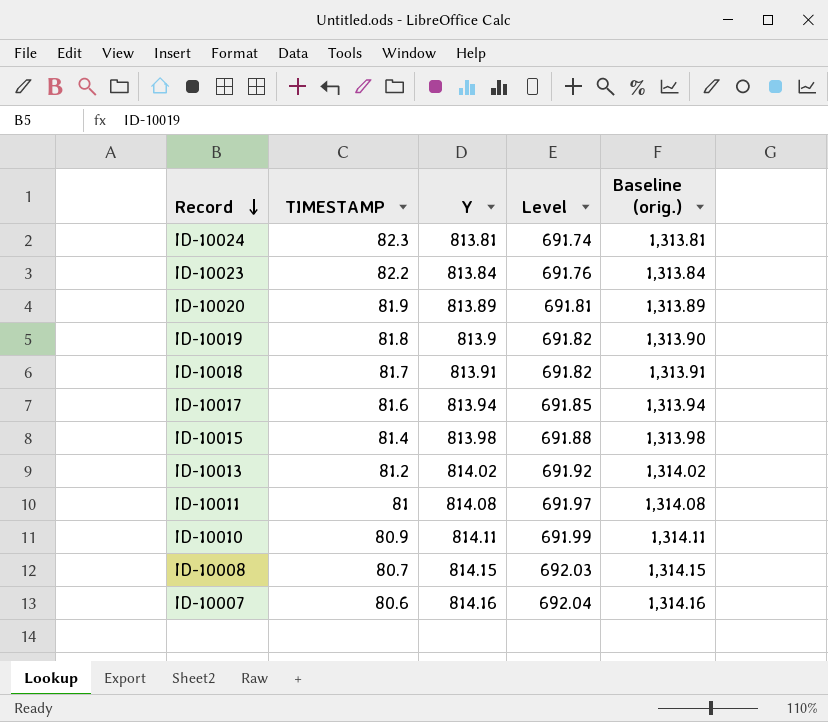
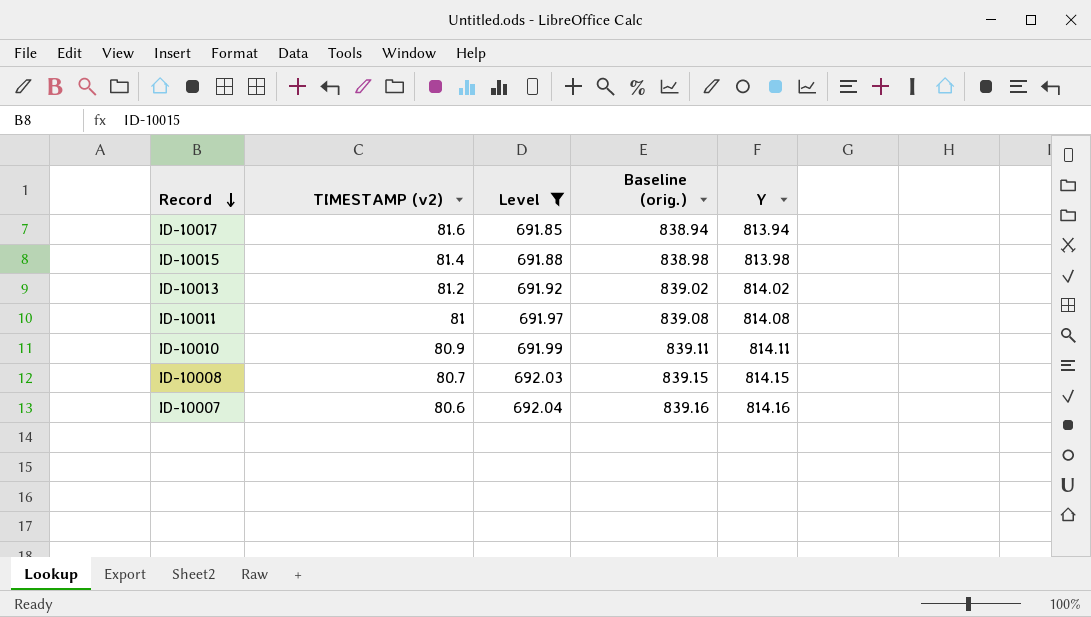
filter: none -> Level >= 691.85
column name: TIMESTAMP -> TIMESTAMP (v2)
column Baseline (orig.) | formula: [Y] + 500 -> [Y] + 25
column Y | position: 3 -> 5

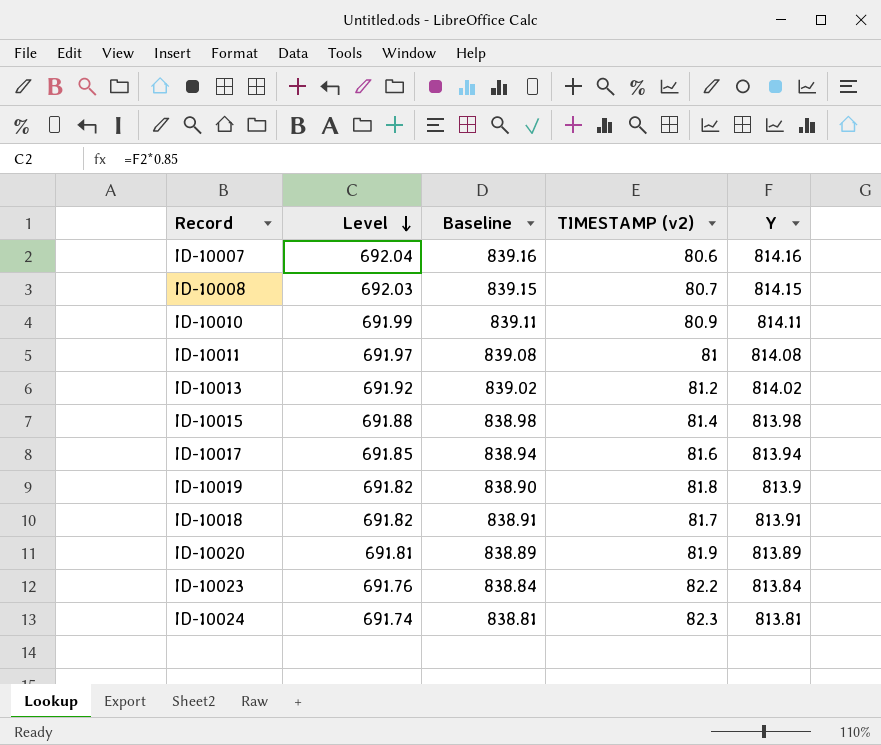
filter: Level >= 691.85 -> none
row order: Record descending -> Level descending
column name: Baseline (orig.) -> Baseline
column TIMESTAMP (v2) | position: 2 -> 4

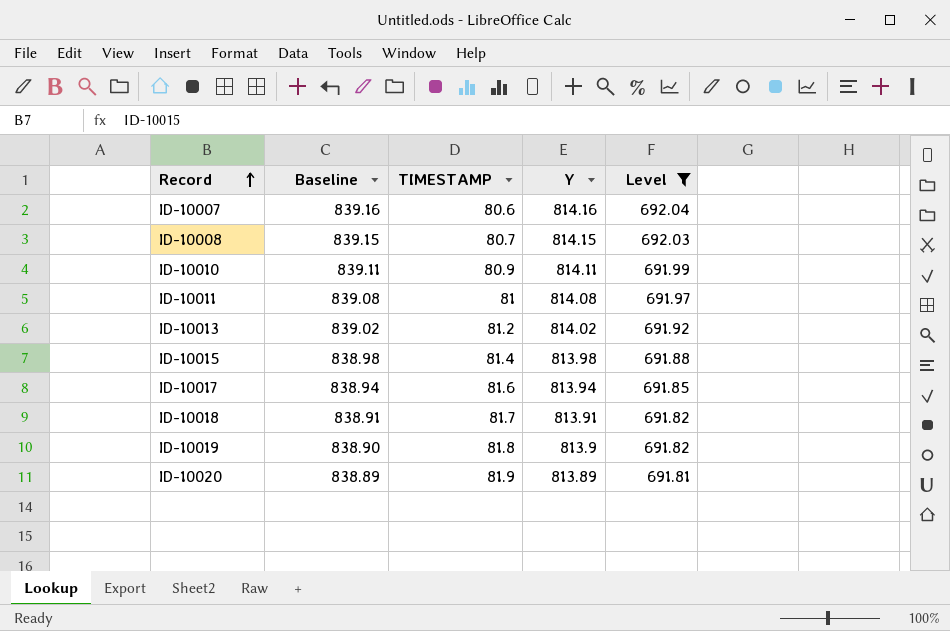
filter: none -> Level >= 691.81
row order: Level descending -> Record ascending
column name: TIMESTAMP (v2) -> TIMESTAMP
column Level | position: 2 -> 5

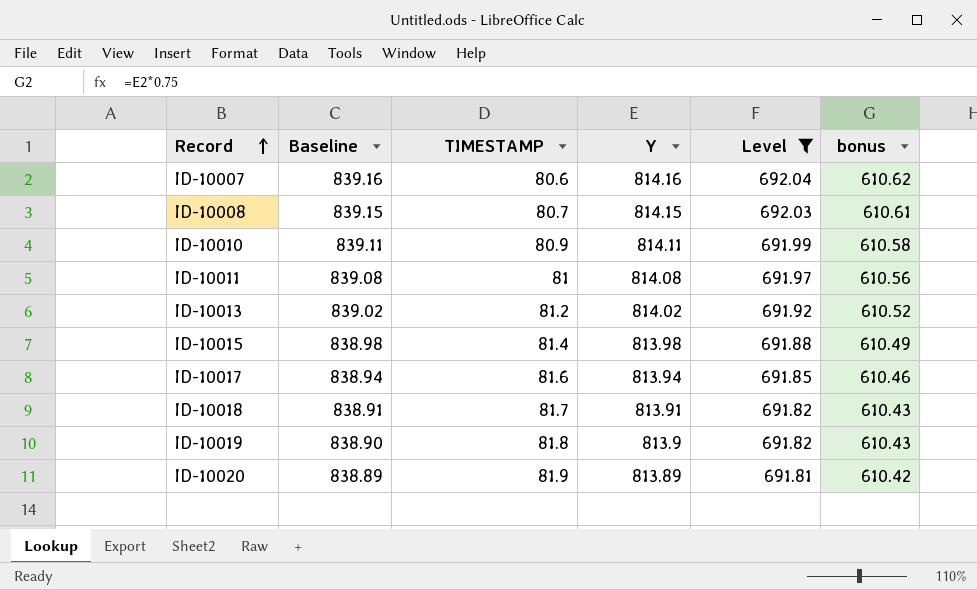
column bonus | formula: none -> [Y] * 0.75

